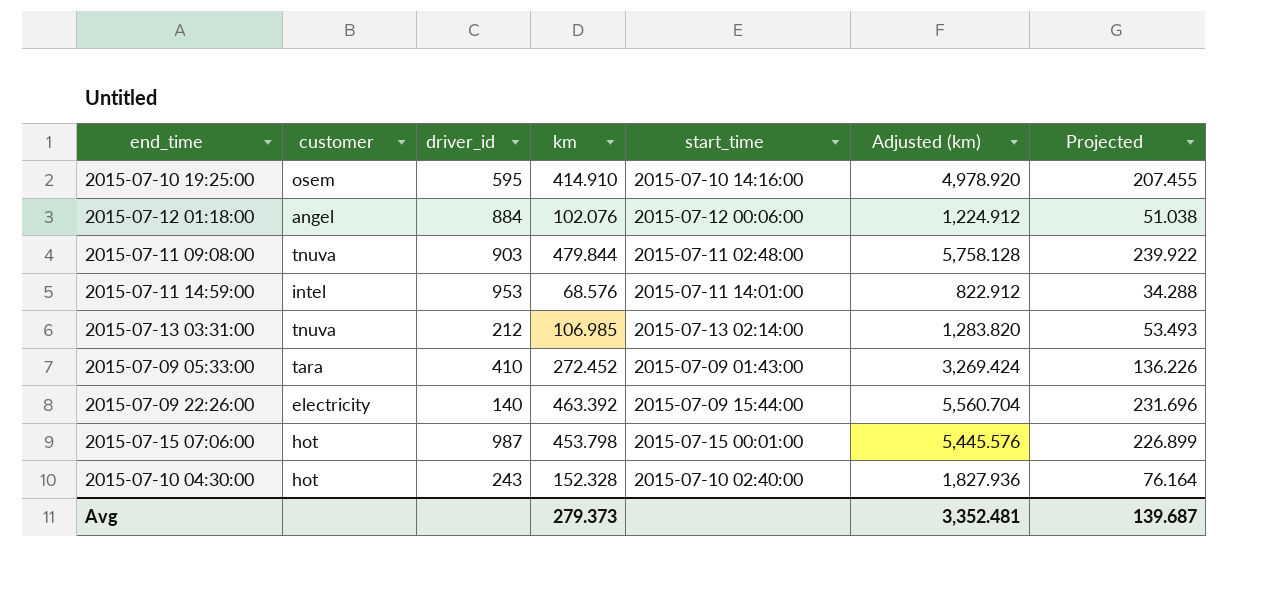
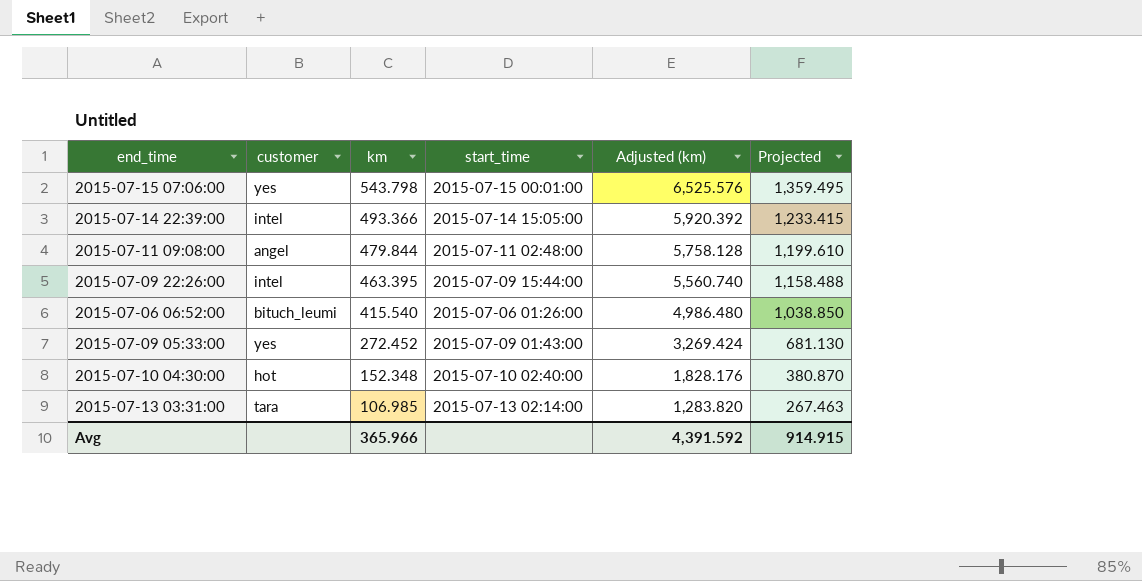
row order: none -> km descending
column driver_id | position: 3 -> none
column Projected | formula: [km] * 0.5 -> [km] * 2.5
row 2015-07-10 19:25:00: osem | 595 | 414.910 | 2015-07-10 14:16:00 | 4,978.920 | 207.455 -> none
row 2015-07-12 01:18:00: angel | 884 | 102.076 | 2015-07-12 00:06:00 | 1,224.912 | 51.038 -> none
row 2015-07-11 14:59:00: intel | 953 | 68.576 | 2015-07-11 14:01:00 | 822.912 | 34.288 -> none
2015-07-15 07:06:00 | customer: hot -> yes
2015-07-15 07:06:00 | km: 453.798 -> 543.798
2015-07-15 07:06:00 | Adjusted (km): 5,445.576 -> 6,525.576
row 2015-07-14 22:39:00: none -> intel | 493.366 | 2015-07-14 15:05:00 | 5,920.392 | 1,233.415
2015-07-11 09:08:00 | customer: tnuva -> angel
2015-07-09 22:26:00 | customer: electricity -> intel
2015-07-09 22:26:00 | km: 463.392 -> 463.395
2015-07-09 22:26:00 | Adjusted (km): 5,560.704 -> 5,560.740
row 2015-07-06 06:52:00: none -> bituch_leumi | 415.540 | 2015-07-06 01:26:00 | 4,986.480 | 1,038.850
2015-07-09 05:33:00 | customer: tara -> yes
2015-07-10 04:30:00 | km: 152.328 -> 152.348
2015-07-10 04:30:00 | Adjusted (km): 1,827.936 -> 1,828.176
2015-07-13 03:31:00 | customer: tnuva -> tara
Avg | km: 279.373 -> 365.966
Avg | Adjusted (km): 3,352.481 -> 4,391.592
Avg | Projected: 139.687 -> 914.915

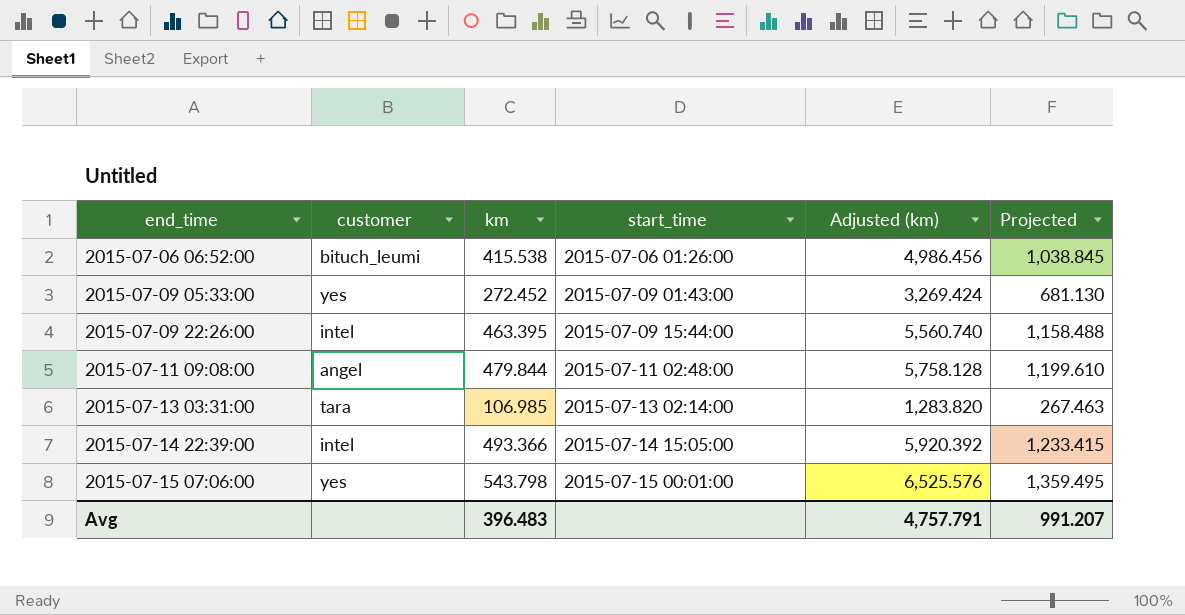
row order: km descending -> end_time ascending
row 2015-07-10 04:30:00: hot | 152.348 | 2015-07-10 02:40:00 | 1,828.176 | 380.870 -> none
2015-07-06 06:52:00 | km: 415.540 -> 415.538
2015-07-06 06:52:00 | Adjusted (km): 4,986.480 -> 4,986.456
2015-07-06 06:52:00 | Projected: 1,038.850 -> 1,038.845
Avg | km: 365.966 -> 396.483
Avg | Adjusted (km): 4,391.592 -> 4,757.791
Avg | Projected: 914.915 -> 991.207

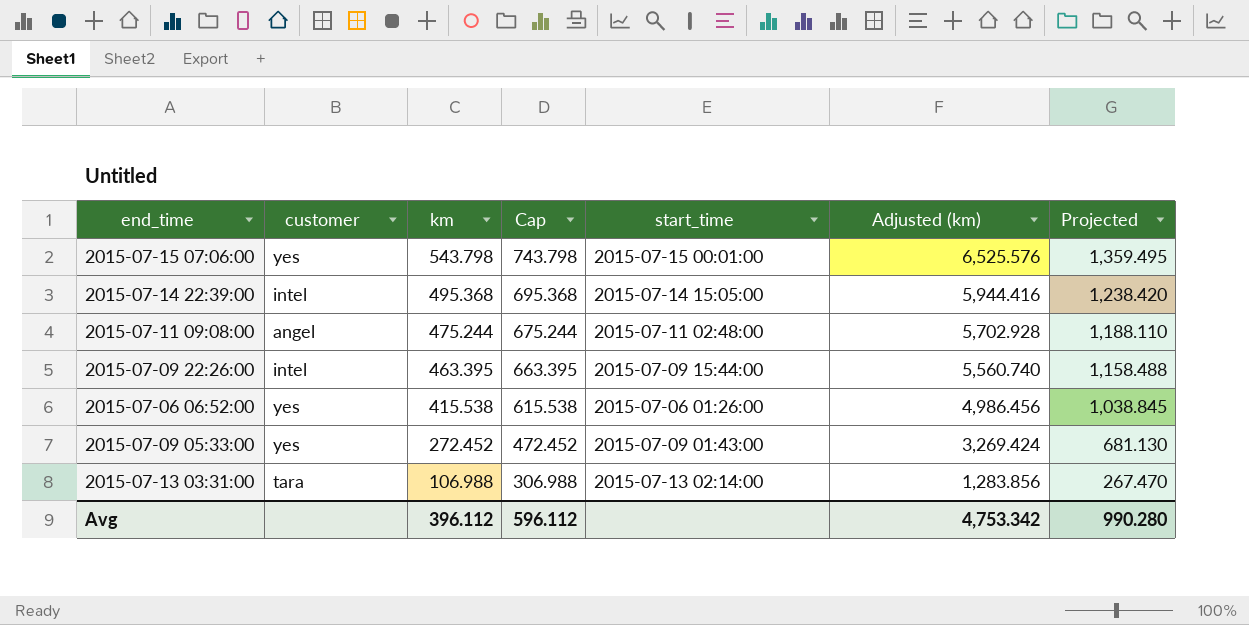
row order: end_time ascending -> km descending
column Cap | formula: none -> [km] + 200
2015-07-14 22:39:00 | km: 493.366 -> 495.368
2015-07-14 22:39:00 | Adjusted (km): 5,920.392 -> 5,944.416
2015-07-14 22:39:00 | Projected: 1,233.415 -> 1,238.420
2015-07-11 09:08:00 | km: 479.844 -> 475.244
2015-07-11 09:08:00 | Adjusted (km): 5,758.128 -> 5,702.928
2015-07-11 09:08:00 | Projected: 1,199.610 -> 1,188.110
2015-07-06 06:52:00 | customer: bituch_leumi -> yes
2015-07-13 03:31:00 | km: 106.985 -> 106.988
2015-07-13 03:31:00 | Adjusted (km): 1,283.820 -> 1,283.856
2015-07-13 03:31:00 | Projected: 267.463 -> 267.470
Avg | km: 396.483 -> 396.112
Avg | Adjusted (km): 4,757.791 -> 4,753.342
Avg | Projected: 991.207 -> 990.280

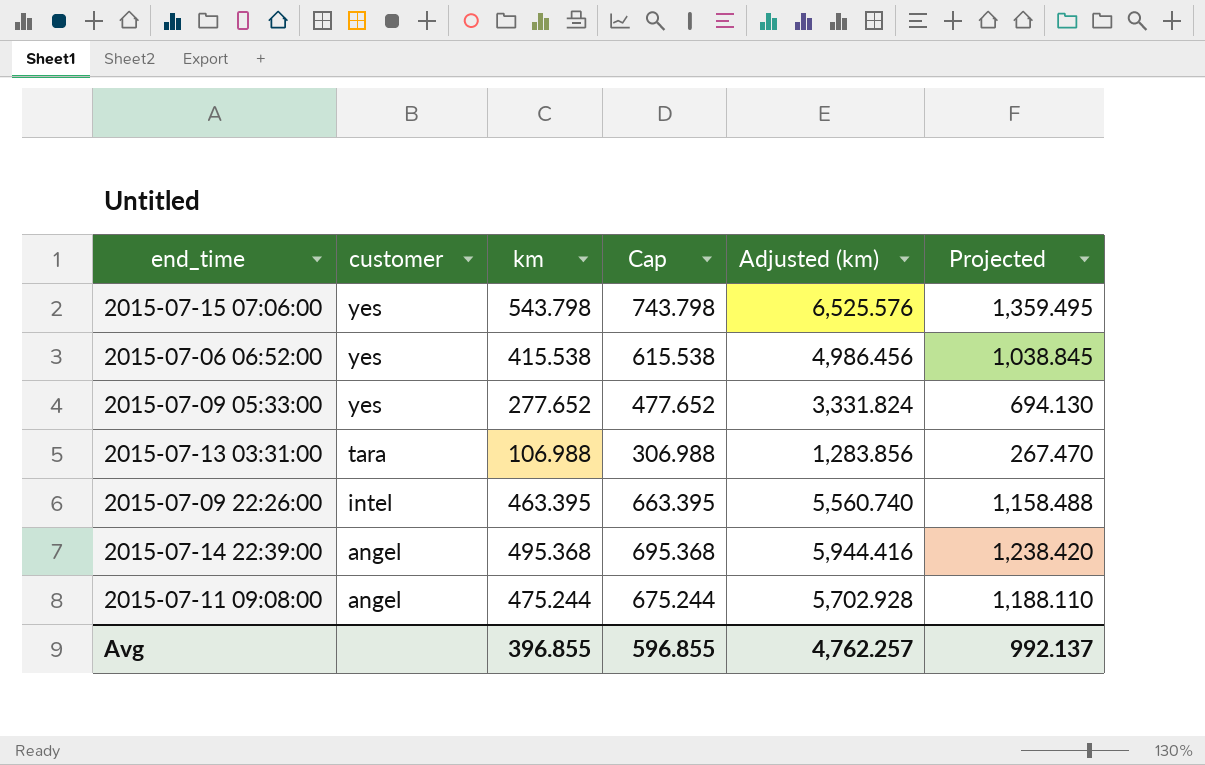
row order: km descending -> customer descending
column start_time | position: 5 -> none
2015-07-09 05:33:00 | km: 272.452 -> 277.652
2015-07-09 05:33:00 | Cap: 472.452 -> 477.652
2015-07-09 05:33:00 | Adjusted (km): 3,269.424 -> 3,331.824
2015-07-09 05:33:00 | Projected: 681.130 -> 694.130
2015-07-14 22:39:00 | customer: intel -> angel
Avg | km: 396.112 -> 396.855
Avg | Cap: 596.112 -> 596.855
Avg | Adjusted (km): 4,753.342 -> 4,762.257
Avg | Projected: 990.280 -> 992.137

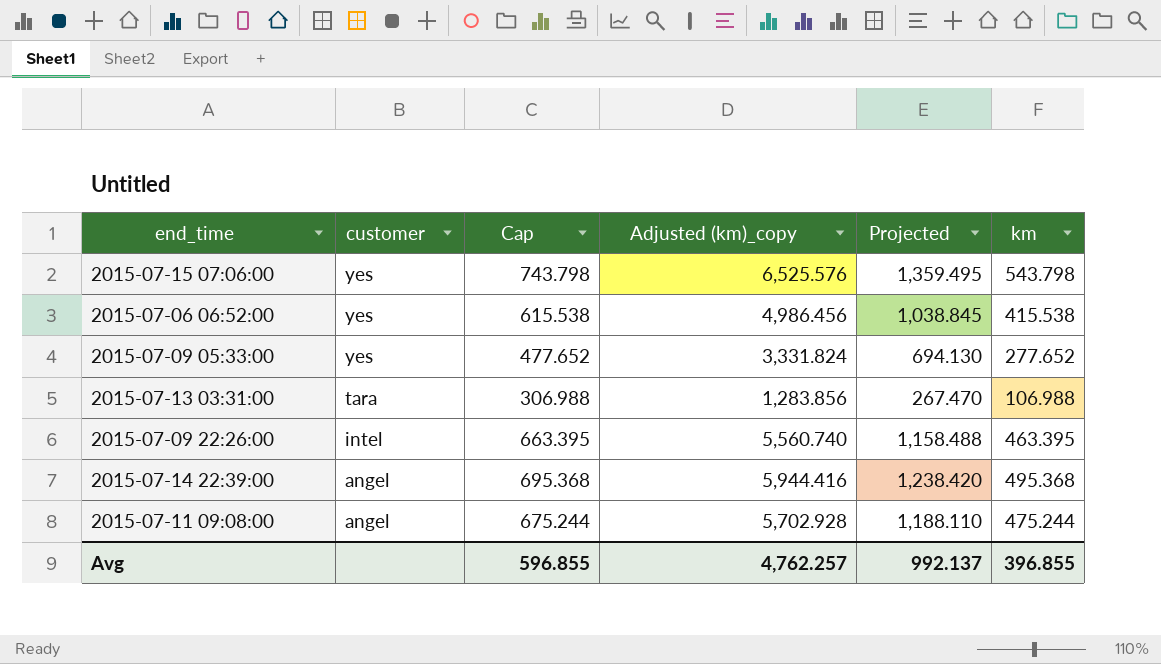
column name: Adjusted (km) -> Adjusted (km)_copy
column km | position: 3 -> 6

